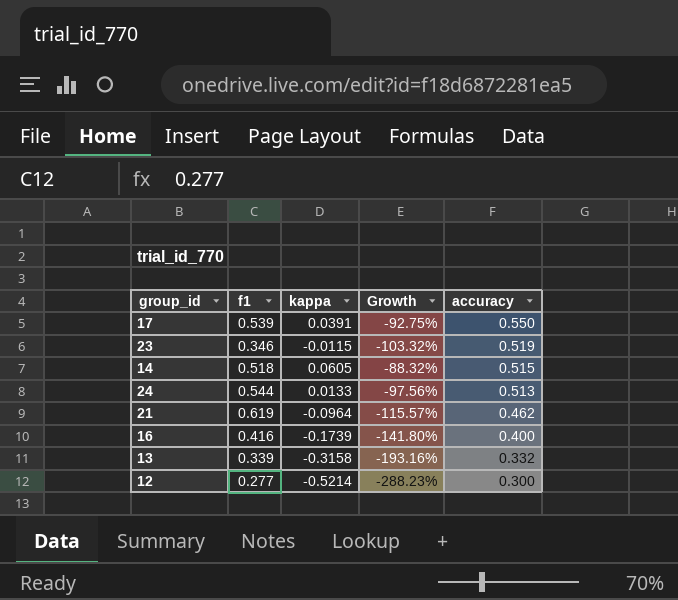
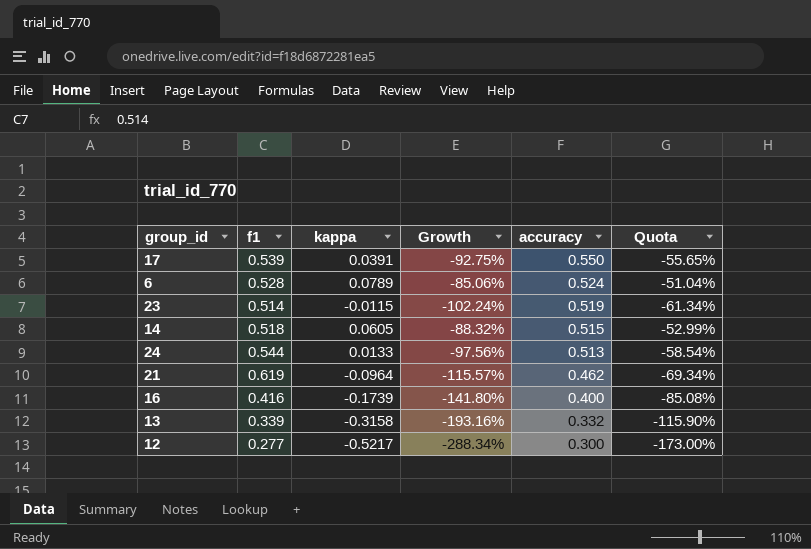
column Quota | formula: none -> [Growth] * 0.6
row 6: none -> 0.528 | 0.0789 | -85.06% | 0.524 | -51.04%
23 | f1: 0.346 -> 0.514
23 | Growth: -103.32% -> -102.24%
12 | kappa: -0.5214 -> -0.5217
12 | Growth: -288.23% -> -288.34%

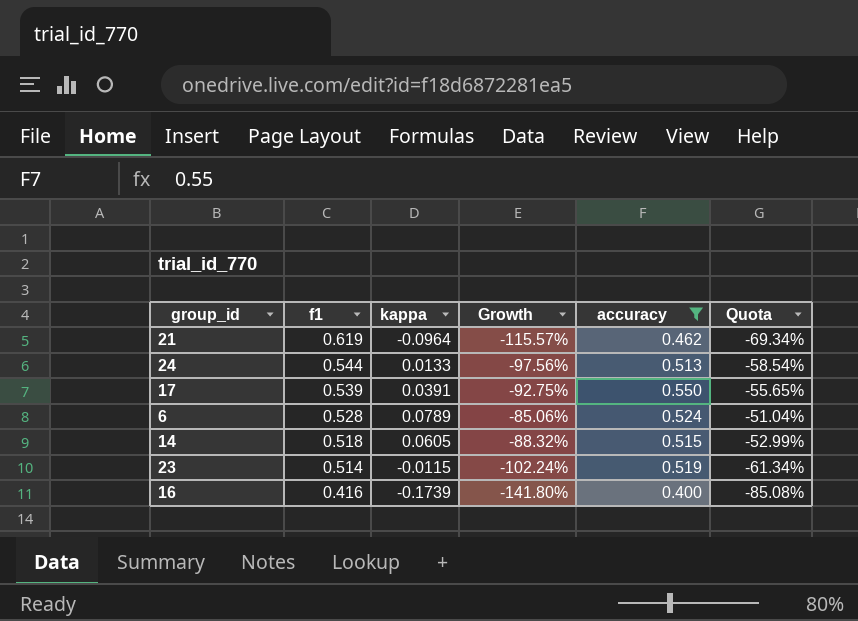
filter: none -> accuracy >= 0.400
row order: accuracy descending -> f1 descending

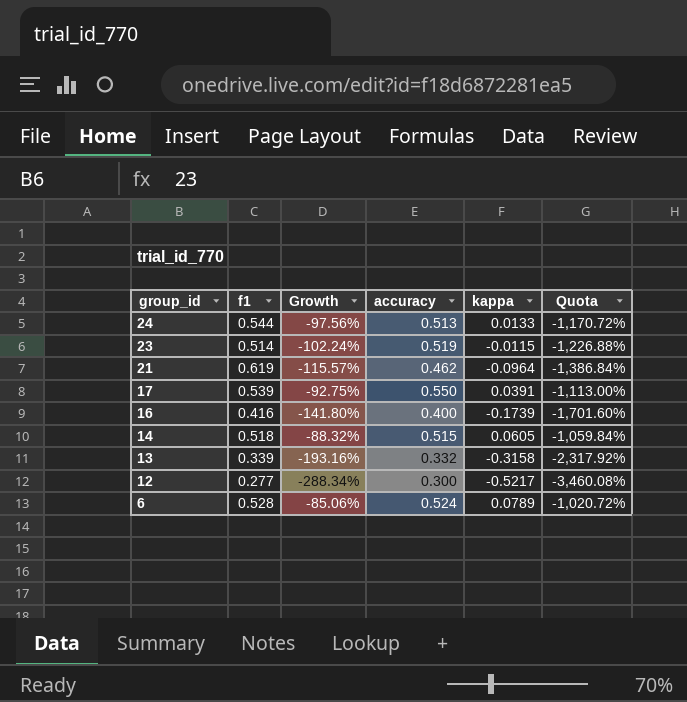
filter: accuracy >= 0.400 -> none
row order: f1 descending -> group_id descending
column kappa | position: 3 -> 5
column Quota | formula: [Growth] * 0.6 -> [Growth] * 12

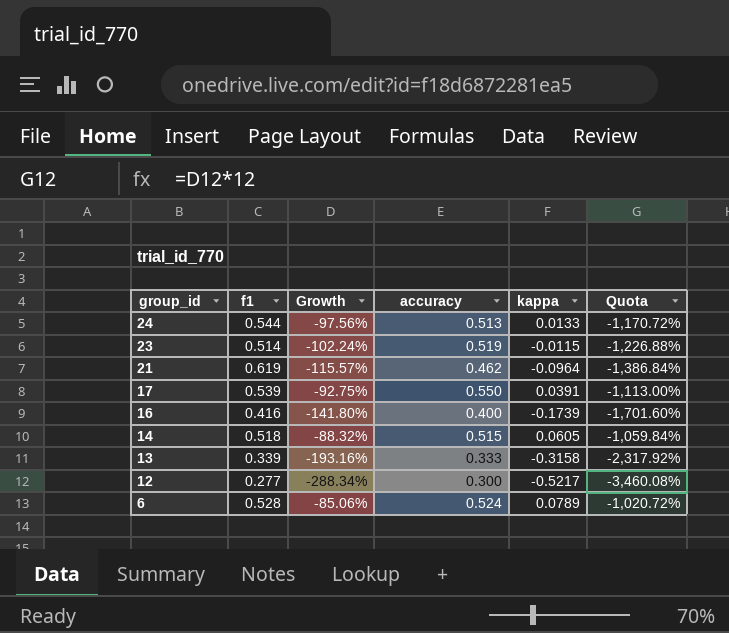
13 | accuracy: 0.332 -> 0.333

